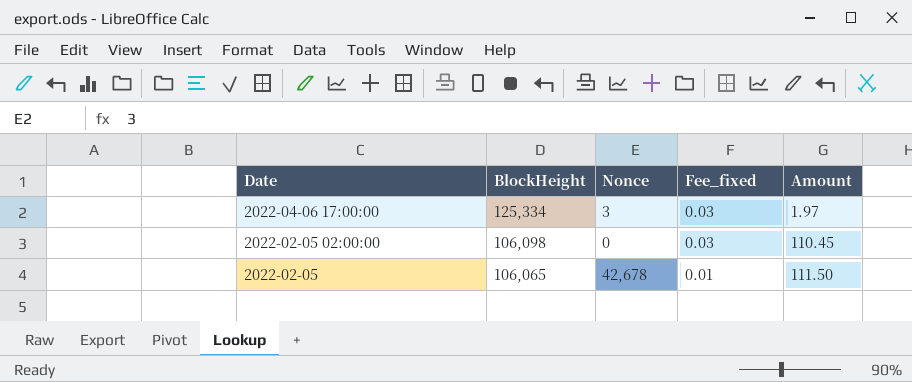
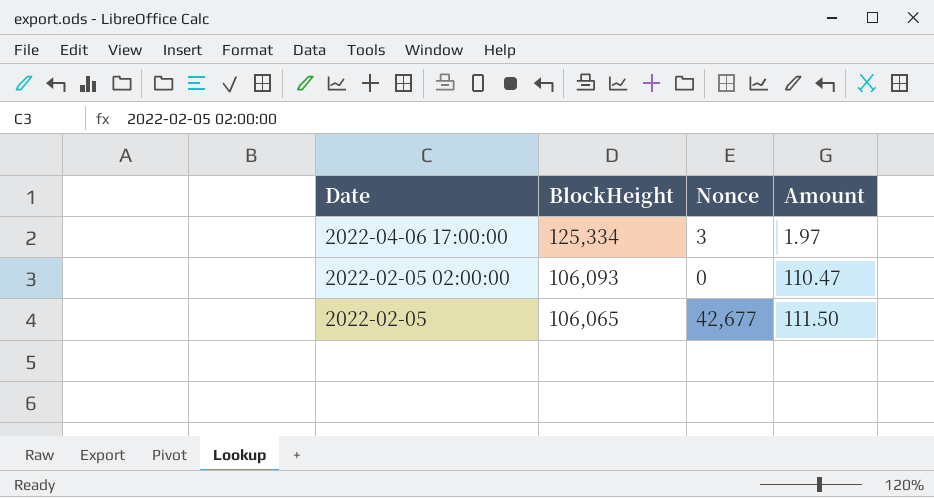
column Fee_fixed | position: 4 -> none
2022-02-05 02:00:00 | BlockHeight: 106,098 -> 106,093
2022-02-05 02:00:00 | Amount: 110.45 -> 110.47
2022-02-05 | Nonce: 42,678 -> 42,677

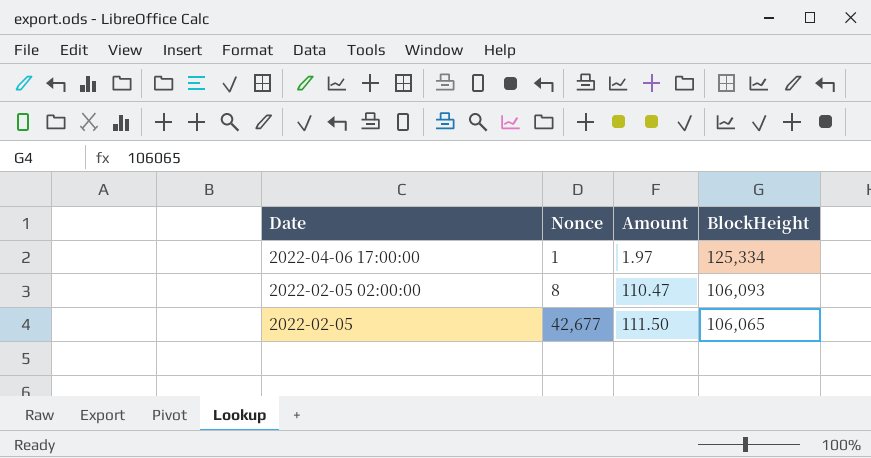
column BlockHeight | position: 2 -> 4
2022-04-06 17:00:00 | Nonce: 3 -> 1
2022-02-05 02:00:00 | Nonce: 0 -> 8

